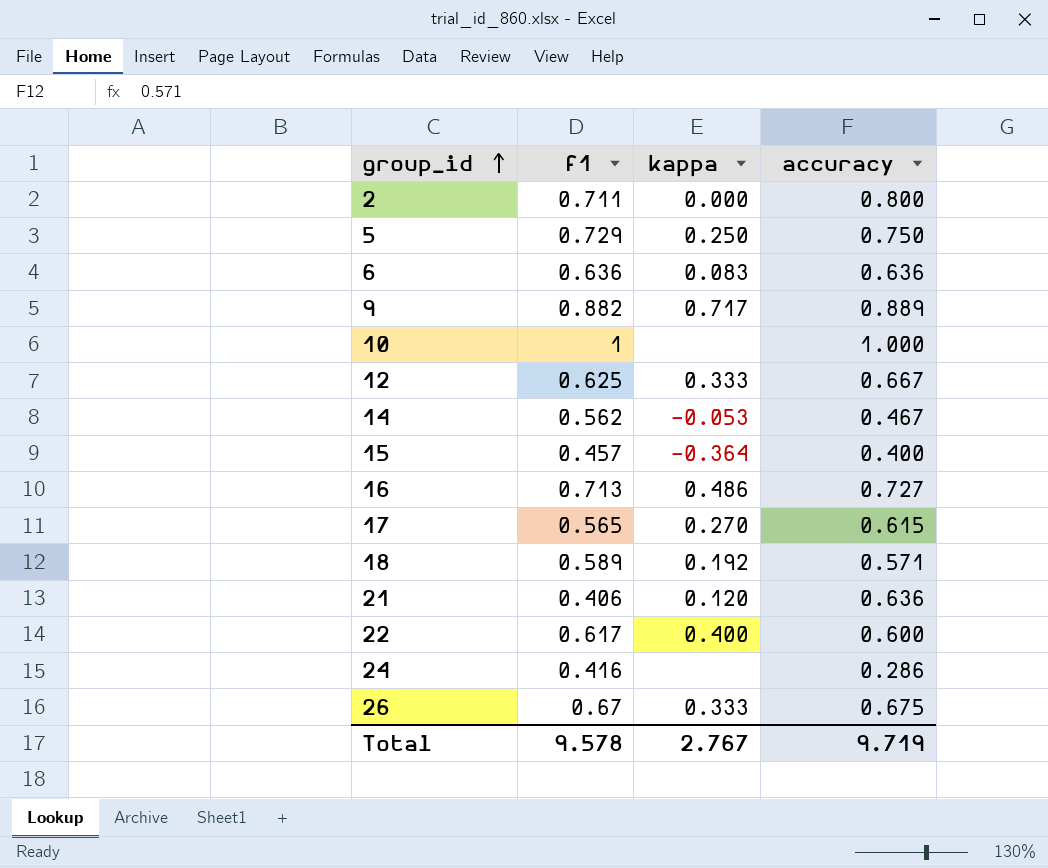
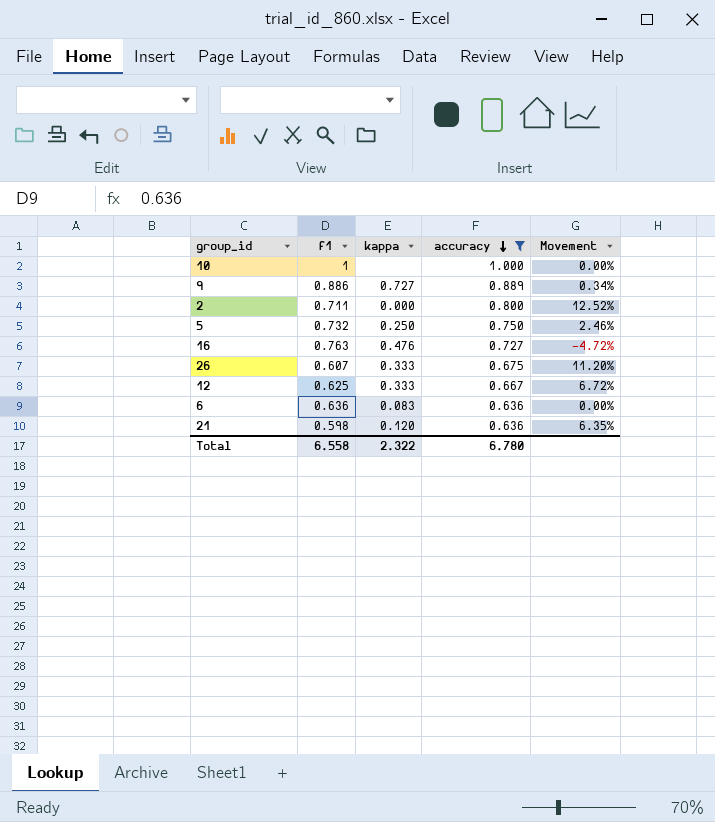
filter: none -> accuracy >= 0.636
row order: group_id ascending -> accuracy descending
column Movement | formula: none -> ([accuracy] - [f1]) / [f1]
9 | f1: 0.882 -> 0.886
9 | kappa: 0.717 -> 0.727
5 | f1: 0.729 -> 0.732
16 | f1: 0.713 -> 0.763
16 | kappa: 0.486 -> 0.476
26 | f1: 0.67 -> 0.607
21 | f1: 0.406 -> 0.598
Total | f1: 9.578 -> 6.558
Total | kappa: 2.767 -> 2.322
Total | accuracy: 9.719 -> 6.780

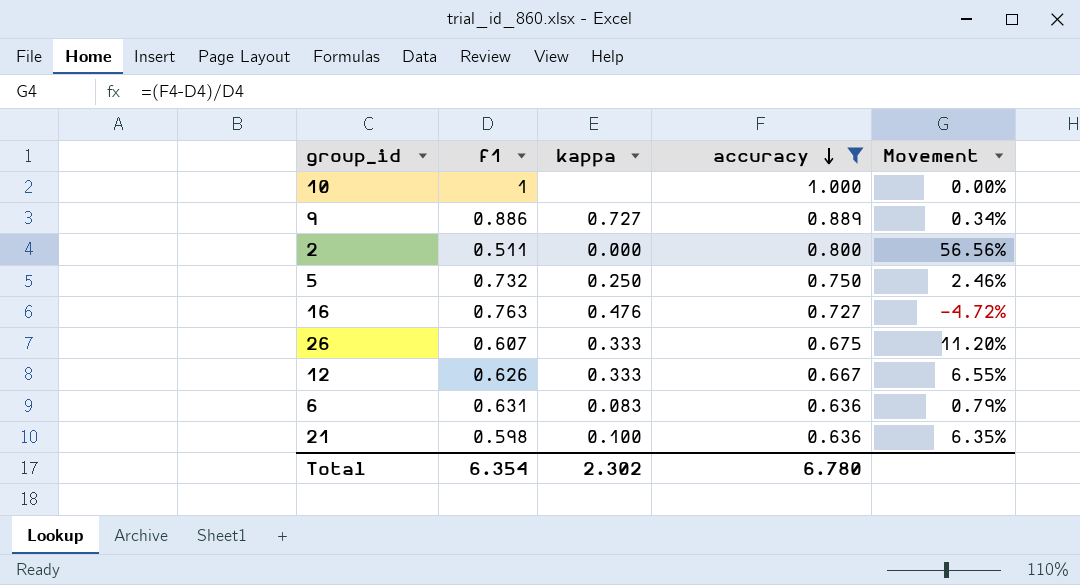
2 | f1: 0.711 -> 0.511
2 | Movement: 12.52% -> 56.56%
12 | f1: 0.625 -> 0.626
12 | Movement: 6.72% -> 6.55%
6 | f1: 0.636 -> 0.631
6 | Movement: 0.00% -> 0.79%
21 | kappa: 0.120 -> 0.100
Total | f1: 6.558 -> 6.354
Total | kappa: 2.322 -> 2.302

